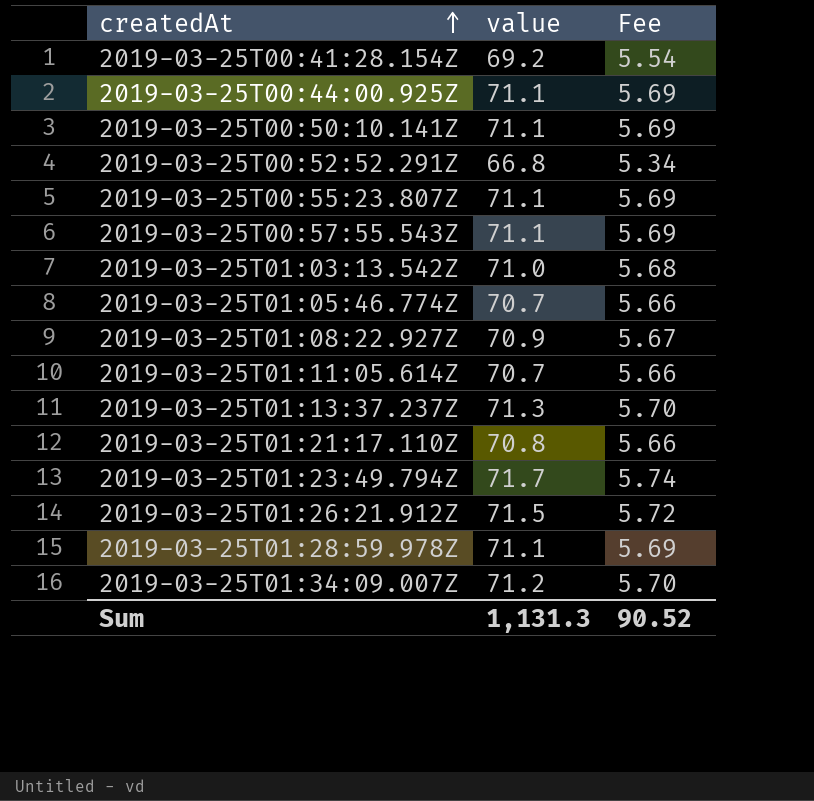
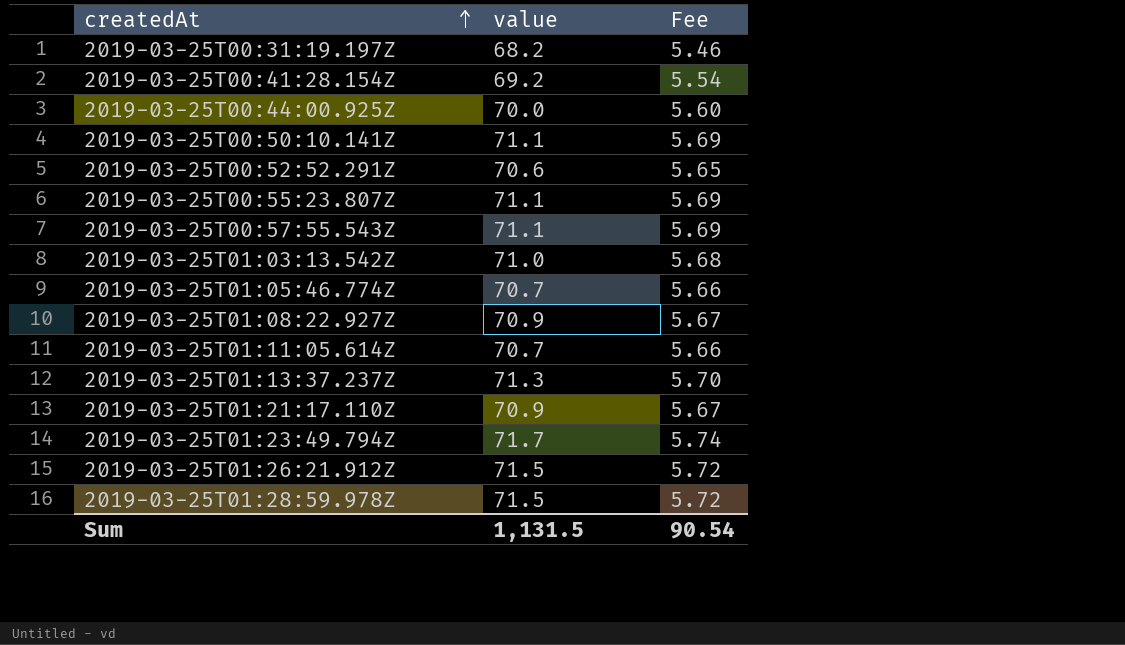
row 2019-03-25T01:34:09.007Z: 71.2 | 5.70 -> none
row 2019-03-25T00:31:19.197Z: none -> 68.2 | 5.46
2019-03-25T00:44:00.925Z | value: 71.1 -> 70.0
2019-03-25T00:44:00.925Z | Fee: 5.69 -> 5.60
2019-03-25T00:52:52.291Z | value: 66.8 -> 70.6
2019-03-25T00:52:52.291Z | Fee: 5.34 -> 5.65
2019-03-25T01:21:17.110Z | value: 70.8 -> 70.9
2019-03-25T01:21:17.110Z | Fee: 5.66 -> 5.67
2019-03-25T01:28:59.978Z | value: 71.1 -> 71.5
2019-03-25T01:28:59.978Z | Fee: 5.69 -> 5.72
Sum | value: 1,131.3 -> 1,131.5
Sum | Fee: 90.52 -> 90.54

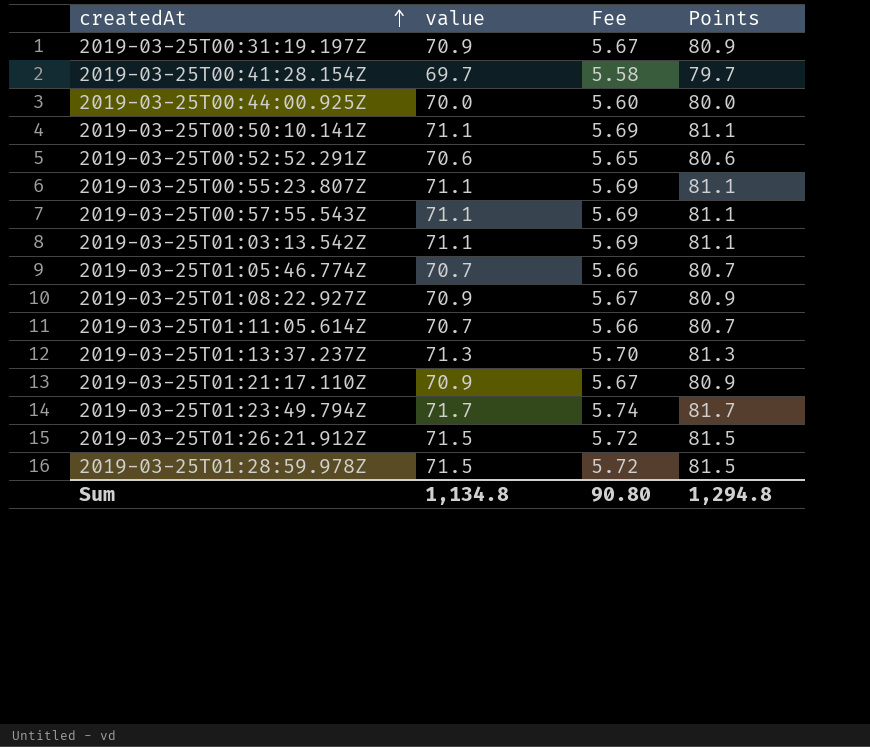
column Points | formula: none -> [value] + 10
2019-03-25T00:31:19.197Z | value: 68.2 -> 70.9
2019-03-25T00:31:19.197Z | Fee: 5.46 -> 5.67
2019-03-25T00:41:28.154Z | value: 69.2 -> 69.7
2019-03-25T00:41:28.154Z | Fee: 5.54 -> 5.58
2019-03-25T01:03:13.542Z | value: 71.0 -> 71.1
2019-03-25T01:03:13.542Z | Fee: 5.68 -> 5.69
Sum | value: 1,131.5 -> 1,134.8
Sum | Fee: 90.54 -> 90.80

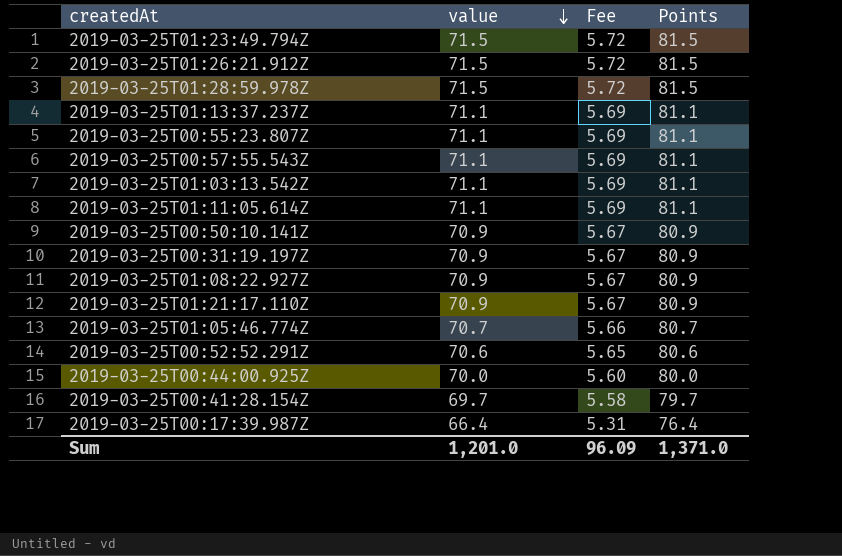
row order: createdAt ascending -> value descending
2019-03-25T01:23:49.794Z | value: 71.7 -> 71.5
2019-03-25T01:23:49.794Z | Fee: 5.74 -> 5.72
2019-03-25T01:23:49.794Z | Points: 81.7 -> 81.5
2019-03-25T01:13:37.237Z | value: 71.3 -> 71.1
2019-03-25T01:13:37.237Z | Fee: 5.70 -> 5.69
2019-03-25T01:13:37.237Z | Points: 81.3 -> 81.1
2019-03-25T01:11:05.614Z | value: 70.7 -> 71.1
2019-03-25T01:11:05.614Z | Fee: 5.66 -> 5.69
2019-03-25T01:11:05.614Z | Points: 80.7 -> 81.1
2019-03-25T00:50:10.141Z | value: 71.1 -> 70.9
2019-03-25T00:50:10.141Z | Fee: 5.69 -> 5.67
2019-03-25T00:50:10.141Z | Points: 81.1 -> 80.9
row 2019-03-25T00:17:39.987Z: none -> 66.4 | 5.31 | 76.4
Sum | value: 1,134.8 -> 1,201.0
Sum | Fee: 90.80 -> 96.09
Sum | Points: 1,294.8 -> 1,371.0

